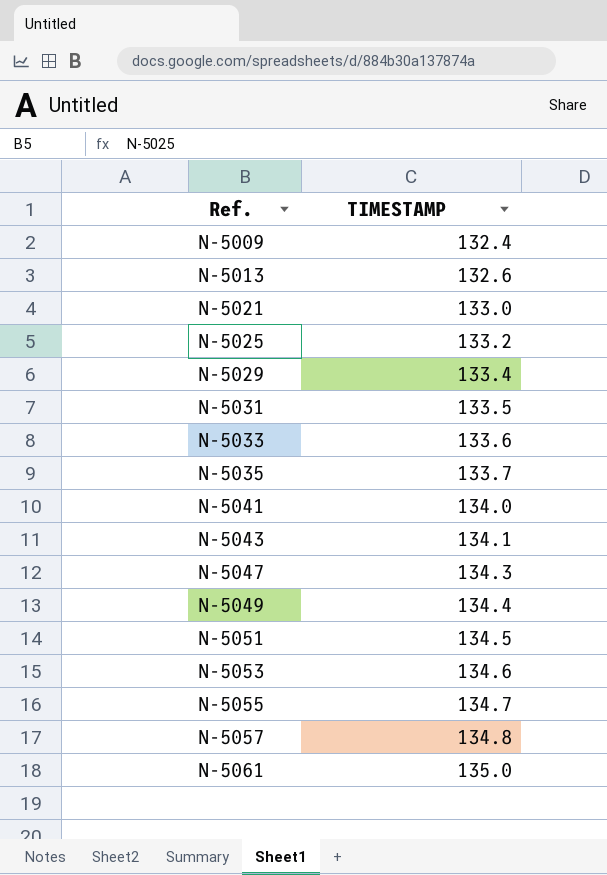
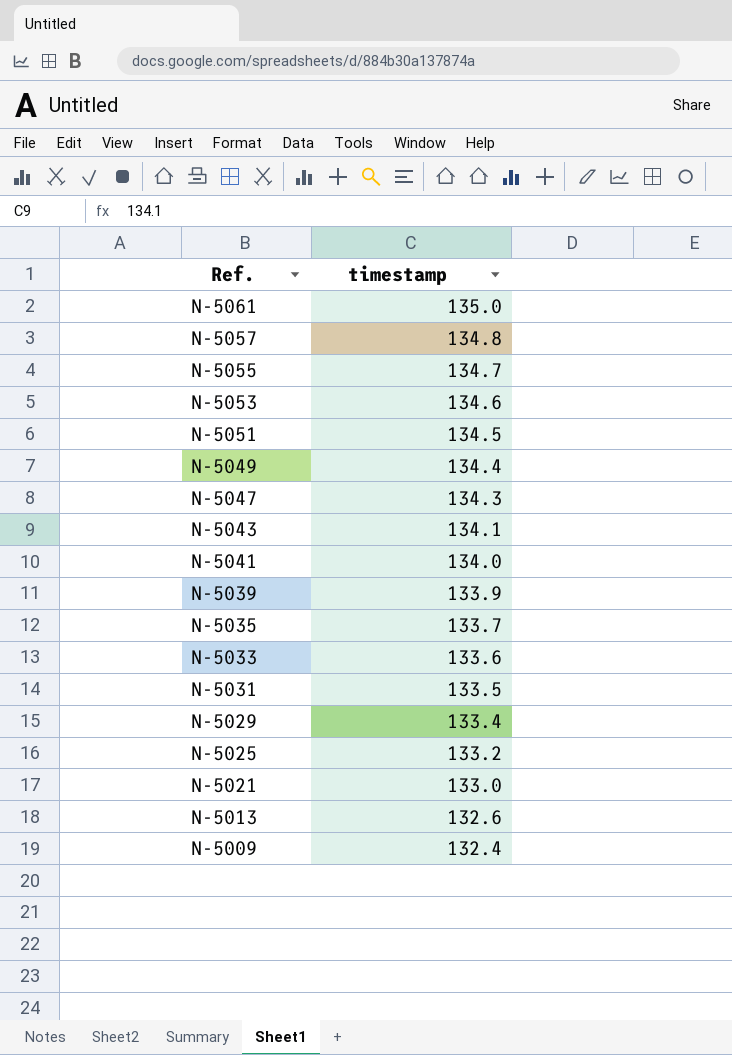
row order: Ref. ascending -> Ref. descending
column name: TIMESTAMP -> timestamp
row N-5039: none -> 133.9

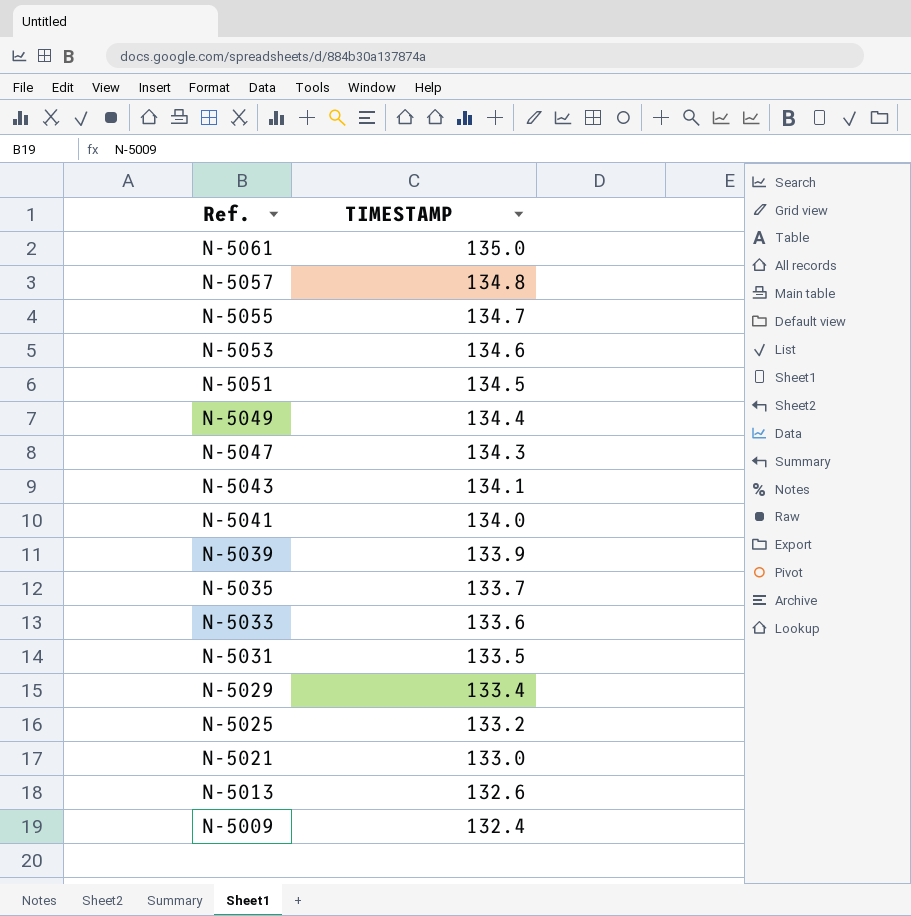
column name: timestamp -> TIMESTAMP

